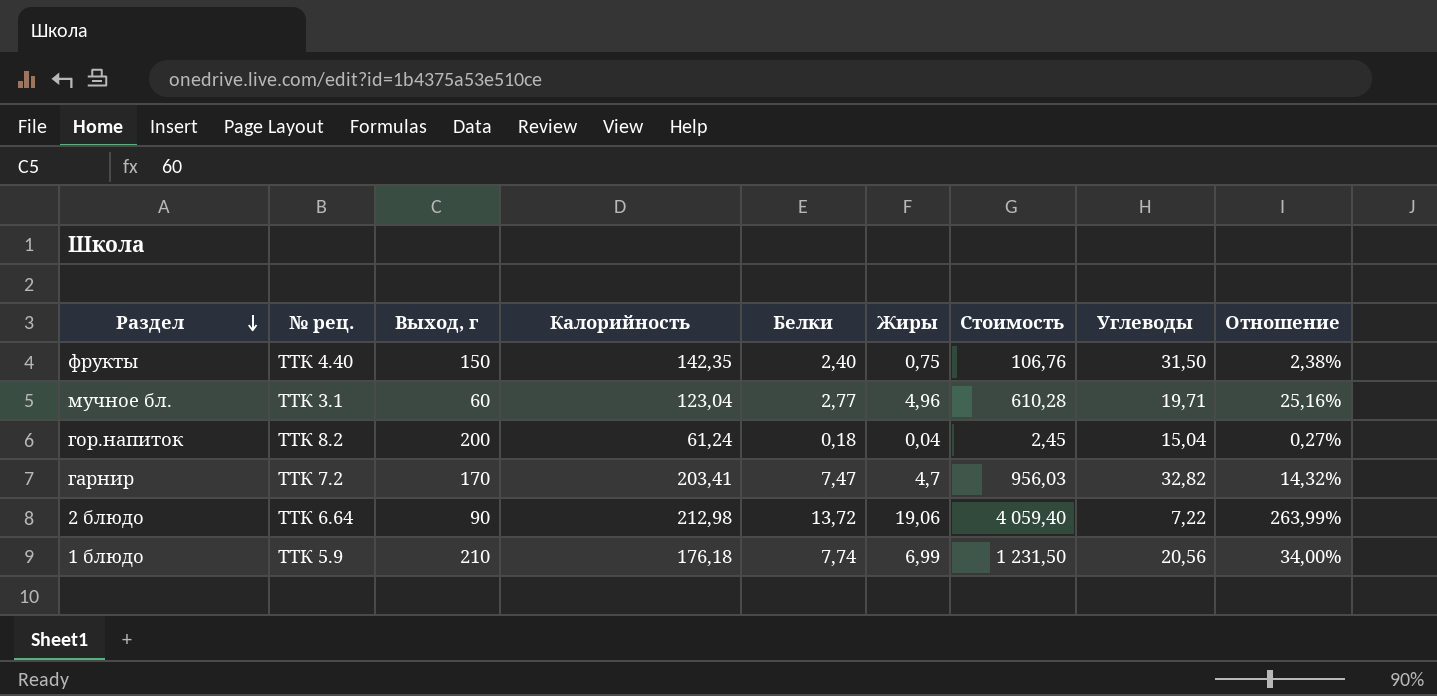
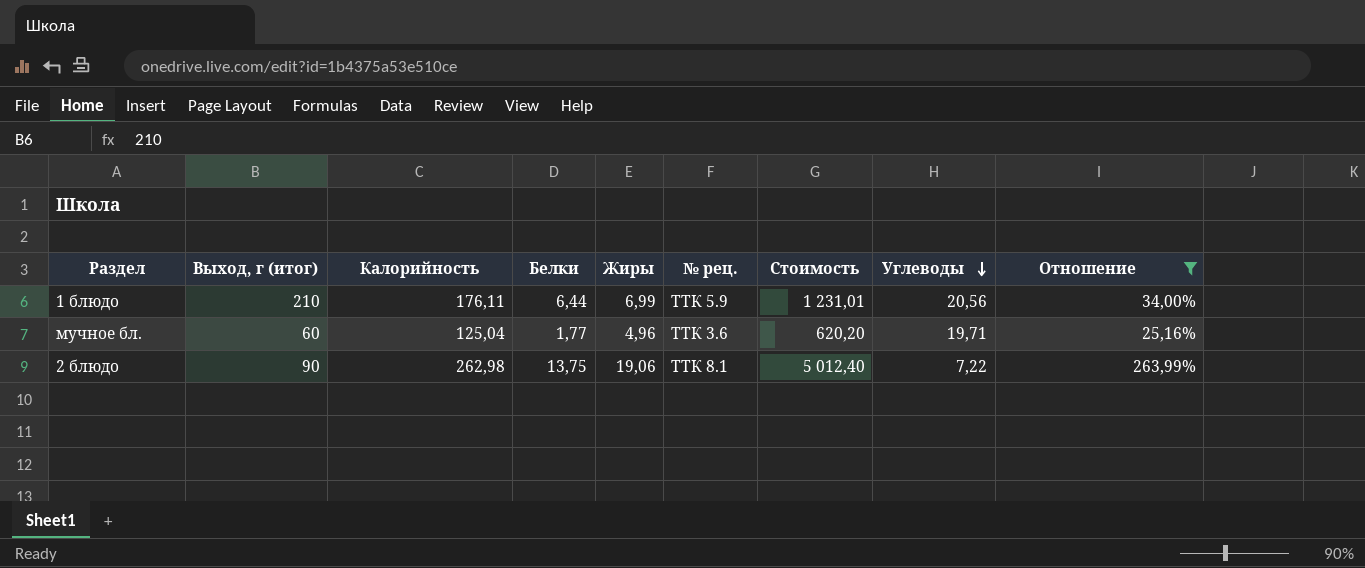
filter: none -> Отношение >= 25,16%
row order: Раздел descending -> Углеводы descending
column name: Выход, г -> Выход, г (итог)
column № рец. | position: 2 -> 6
1 блюдо | Калорийность: 176,18 -> 176,11
1 блюдо | Белки: 7,74 -> 6,44
1 блюдо | Стоимость: 1 231,50 -> 1 231,01
мучное бл. | Калорийность: 123,04 -> 125,04
мучное бл. | Белки: 2,77 -> 1,77
мучное бл. | № рец.: ТТК 3.1 -> ТТК 3.6
мучное бл. | Стоимость: 610,28 -> 620,20
2 блюдо | Калорийность: 212,98 -> 262,98
2 блюдо | Белки: 13,72 -> 13,75
2 блюдо | № рец.: ТТК 6.64 -> ТТК 8.1
2 блюдо | Стоимость: 4 059,40 -> 5 012,40

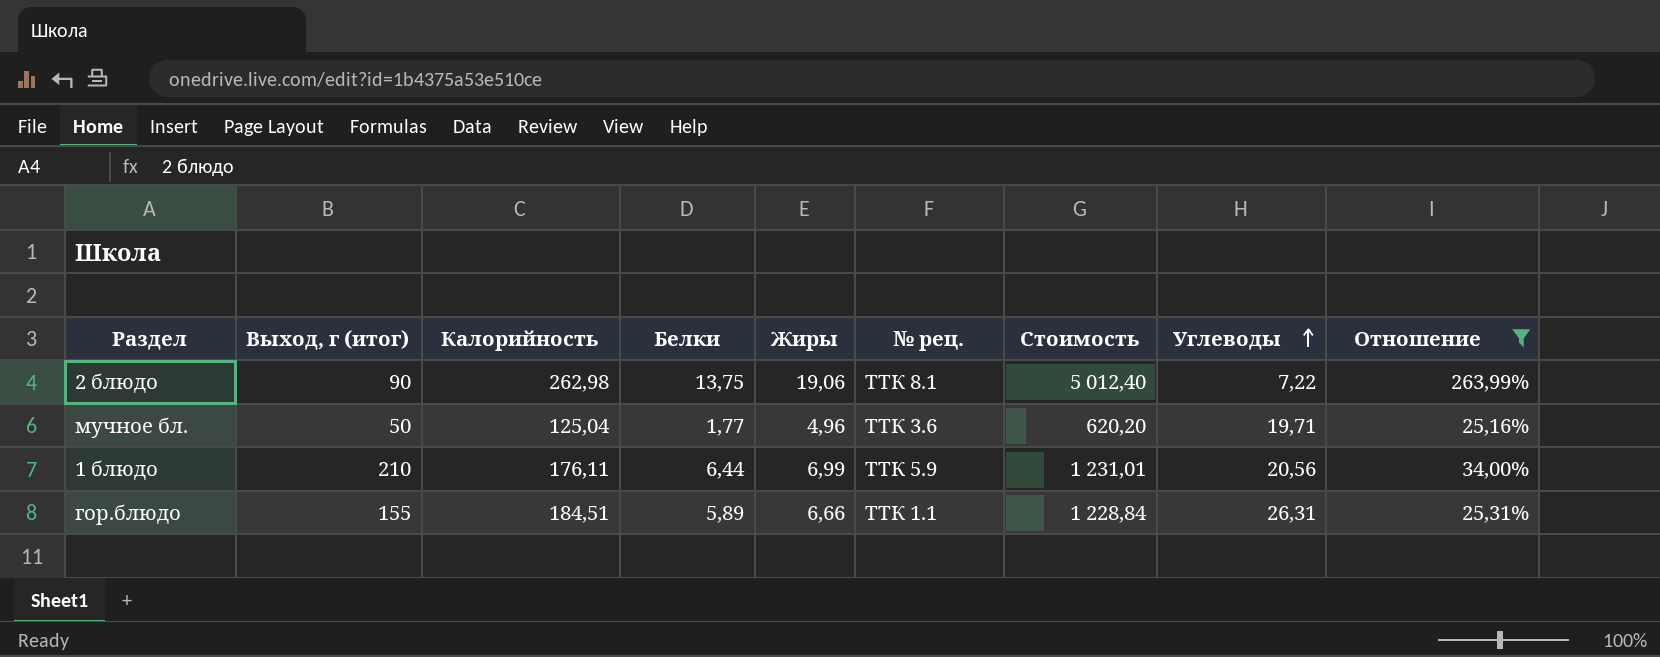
row order: Углеводы descending -> Углеводы ascending
мучное бл. | Выход, г (итог): 60 -> 50
row гор.блюдо: none -> 155 | 184,51 | 5,89 | 6,66 | ТТК 1.1 | 1 228,84 | 26,31 | 25,31%

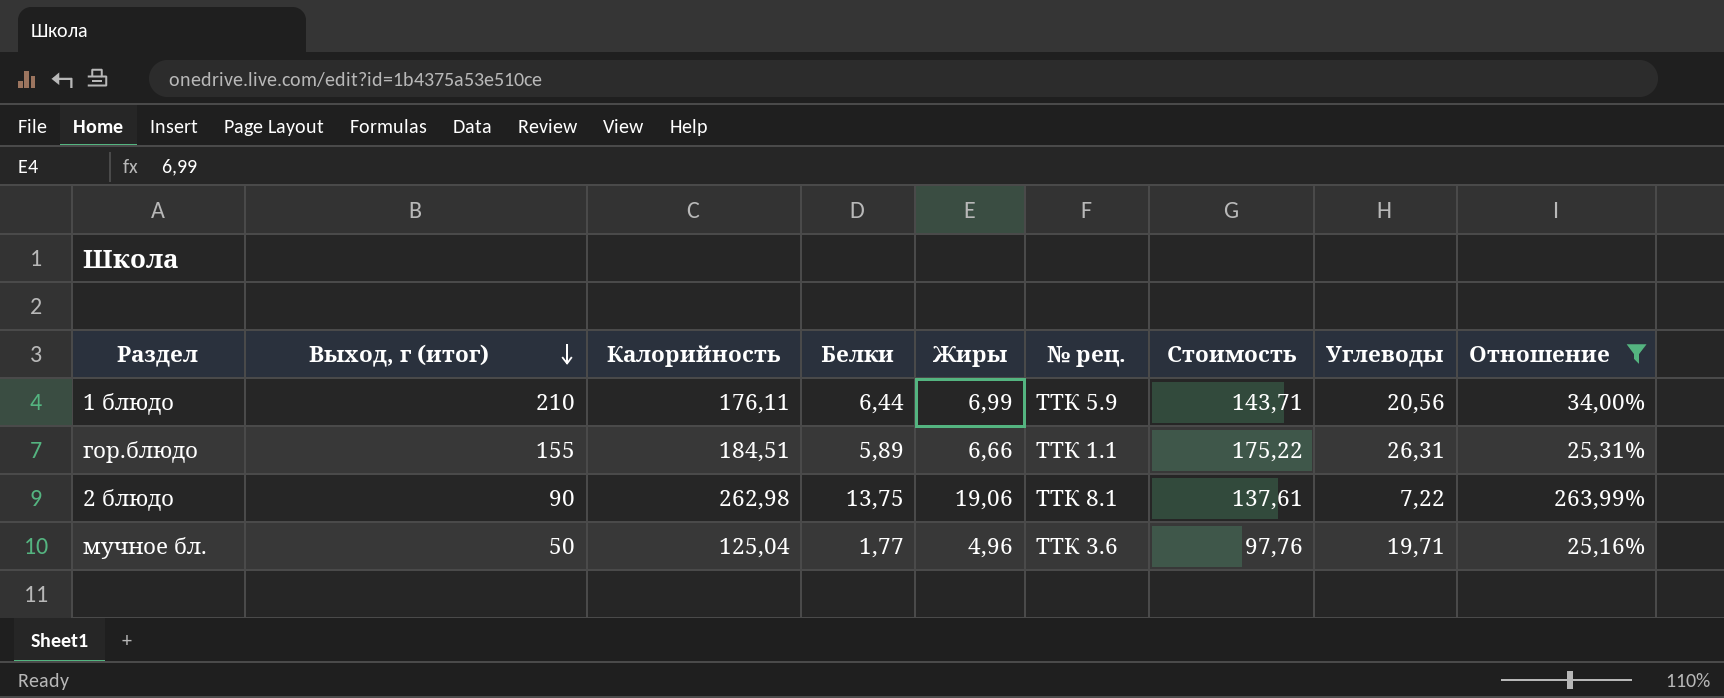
row order: Углеводы ascending -> Выход, г (итог) descending
column Стоимость | formula: [Калорийность] * [Жиры] -> [Жиры] * [Углеводы]

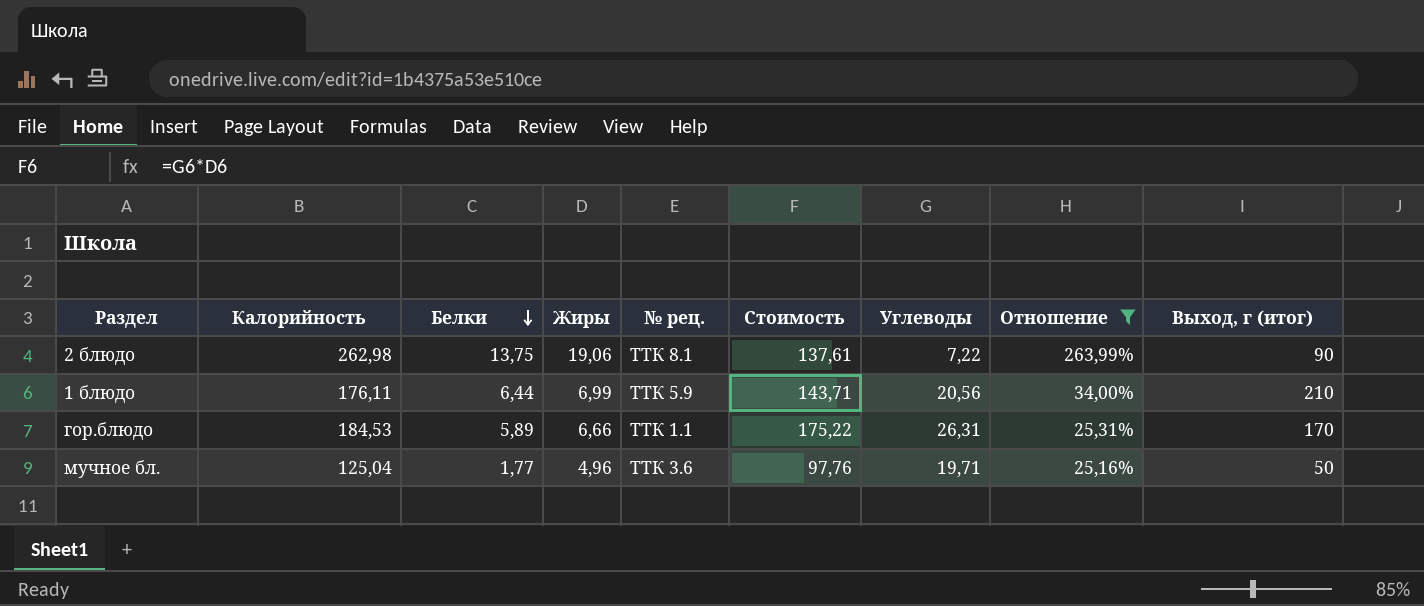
row order: Выход, г (итог) descending -> Белки descending
column Выход, г (итог) | position: 2 -> 9
гор.блюдо | Калорийность: 184,51 -> 184,53
гор.блюдо | Выход, г (итог): 155 -> 170

